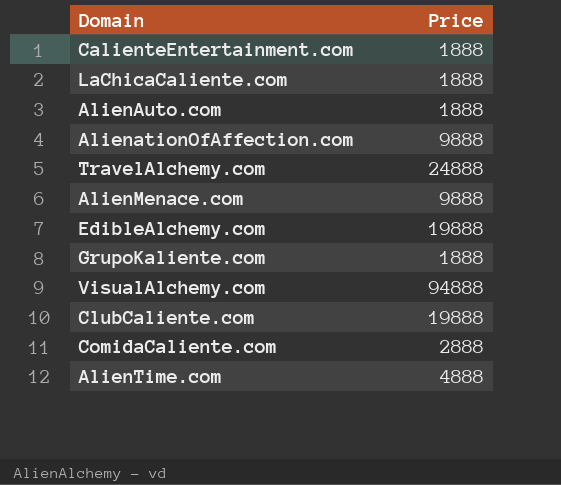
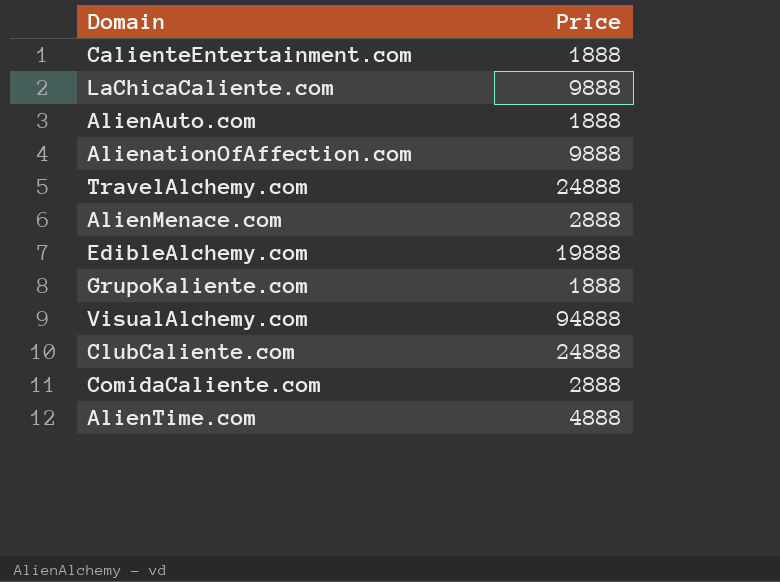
LaChicaCaliente.com | Price: 1888 -> 9888
AlienMenace.com | Price: 9888 -> 2888
ClubCaliente.com | Price: 19888 -> 24888

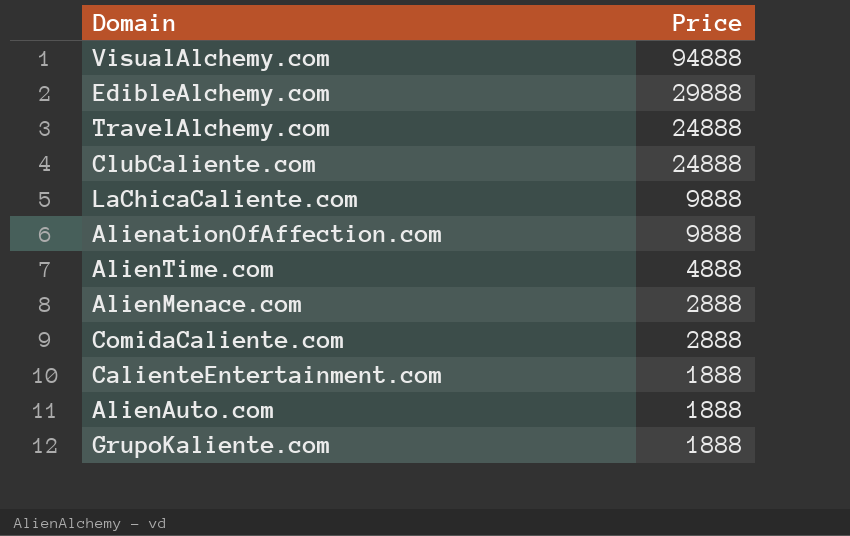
row order: none -> Price descending
EdibleAlchemy.com | Price: 19888 -> 29888

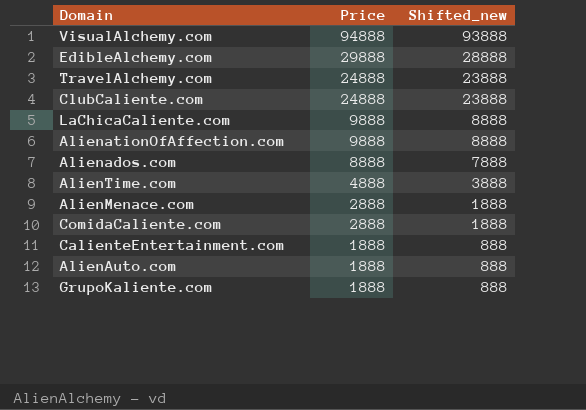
column Shifted_new | formula: none -> [Price] - 1000
row Alienados.com: none -> 8888 | 7888

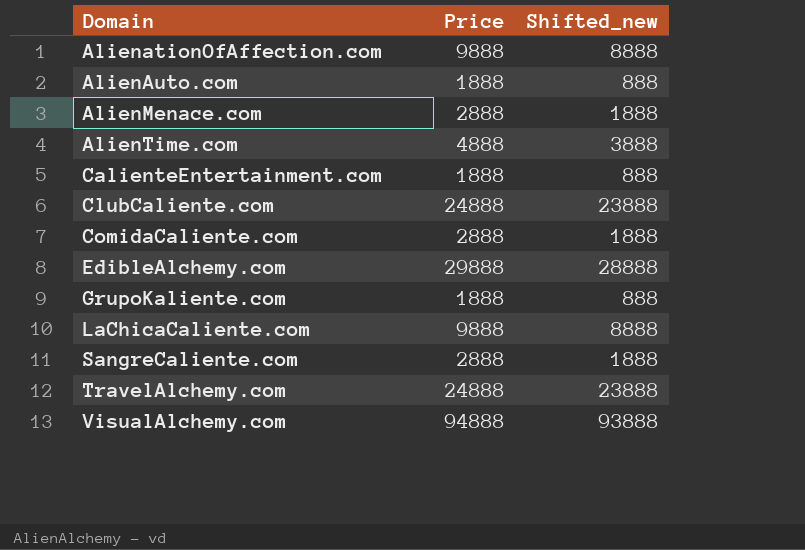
row order: Price descending -> Domain ascending
row Alienados.com: 8888 | 7888 -> none
row SangreCaliente.com: none -> 2888 | 1888

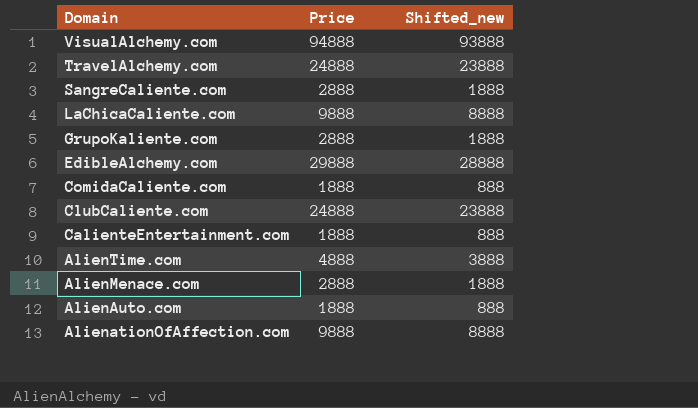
row order: Domain ascending -> Domain descending
GrupoKaliente.com | Price: 1888 -> 2888
GrupoKaliente.com | Shifted_new: 888 -> 1888
ComidaCaliente.com | Price: 2888 -> 1888
ComidaCaliente.com | Shifted_new: 1888 -> 888

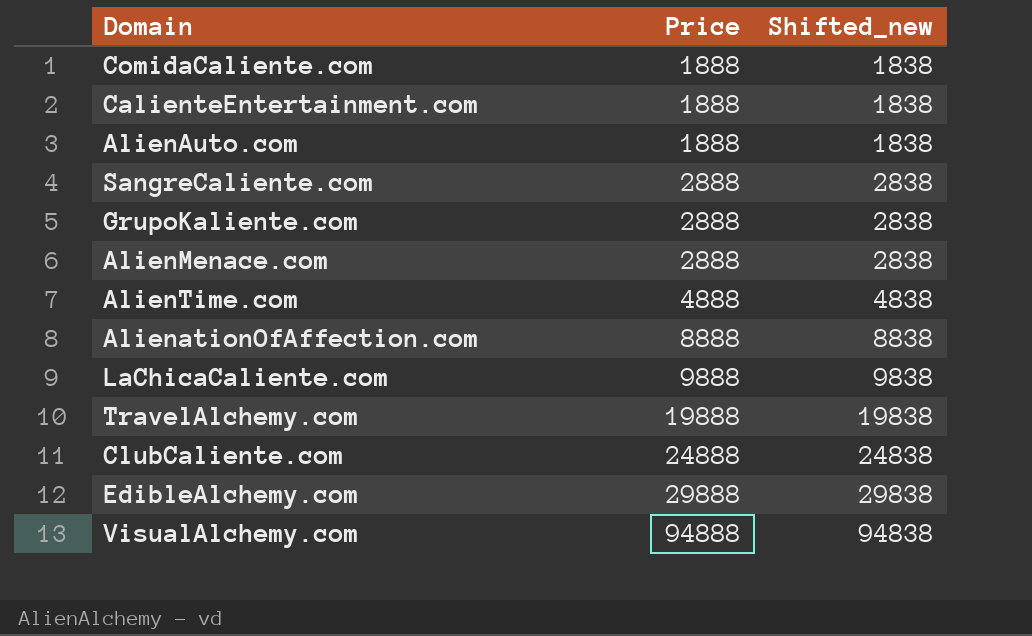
row order: Domain descending -> Price ascending
column Shifted_new | formula: [Price] - 1000 -> [Price] - 50
AlienationOfAffection.com | Price: 9888 -> 8888
TravelAlchemy.com | Price: 24888 -> 19888

